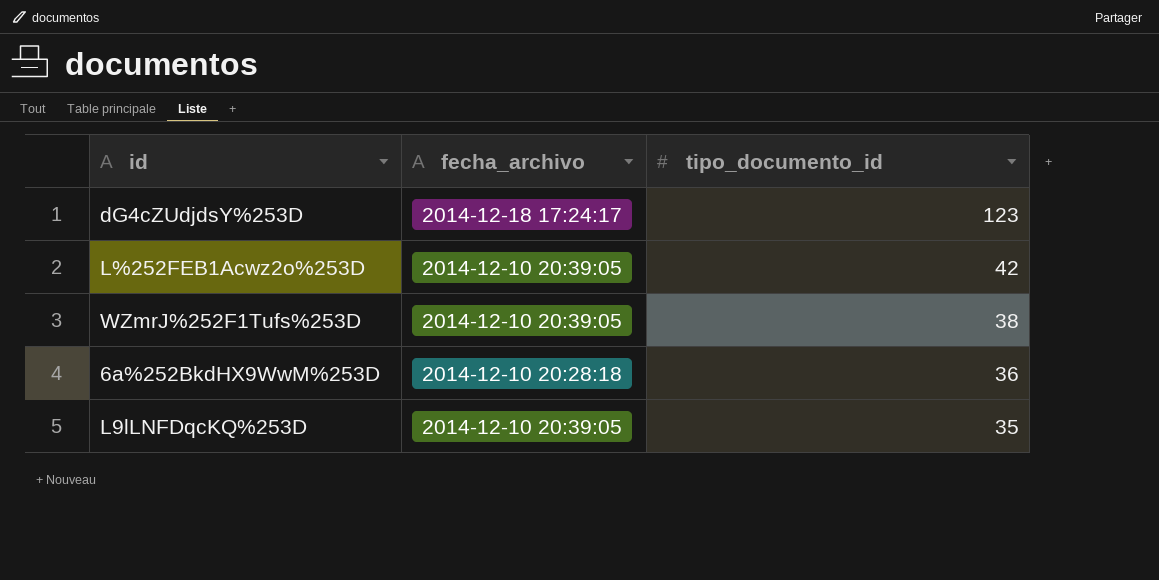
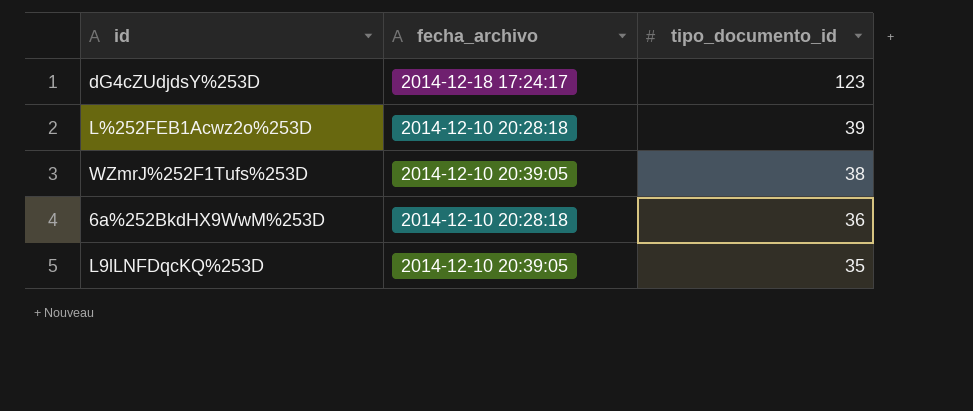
L%252FEB1Acwz2o%253D | fecha_archivo: 2014-12-10 20:39:05 -> 2014-12-10 20:28:18
L%252FEB1Acwz2o%253D | tipo_documento_id: 42 -> 39

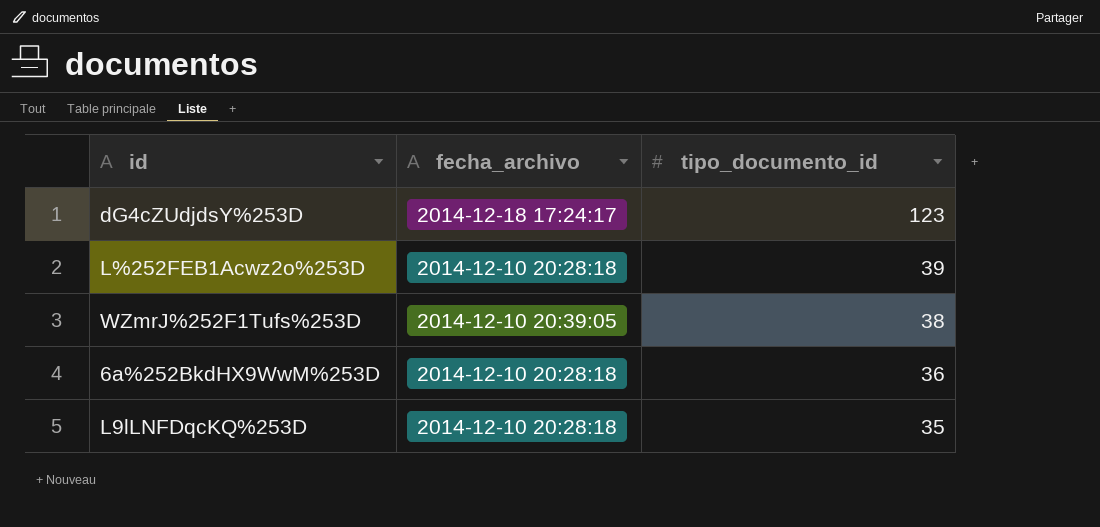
L9lLNFDqcKQ%253D | fecha_archivo: 2014-12-10 20:39:05 -> 2014-12-10 20:28:18

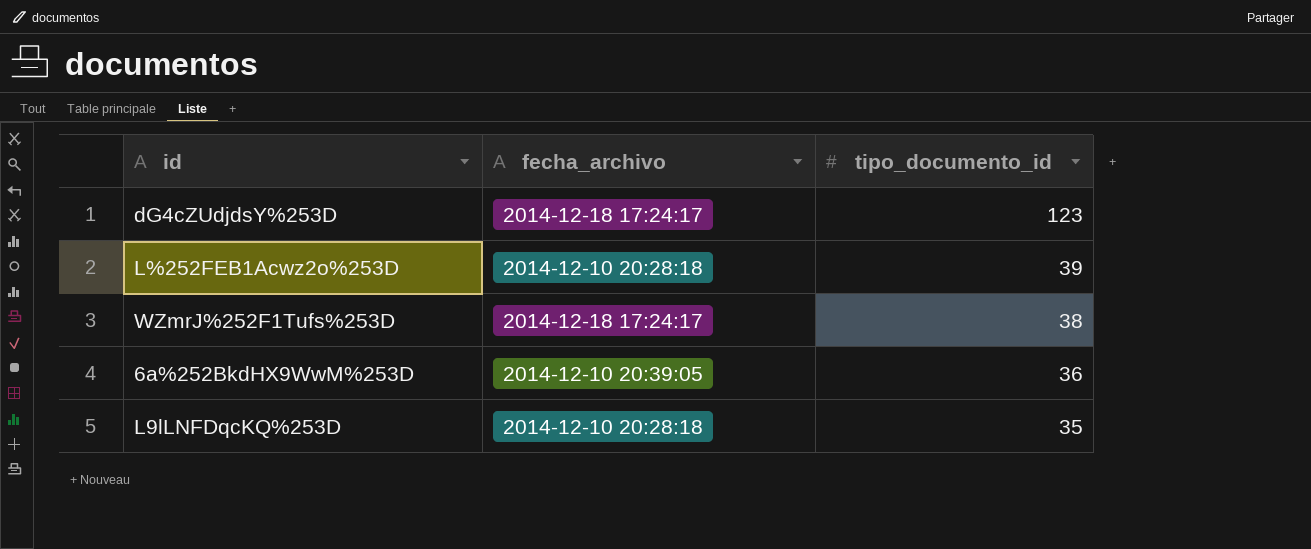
WZmrJ%252F1Tufs%253D | fecha_archivo: 2014-12-10 20:39:05 -> 2014-12-18 17:24:17
6a%252BkdHX9WwM%253D | fecha_archivo: 2014-12-10 20:28:18 -> 2014-12-10 20:39:05

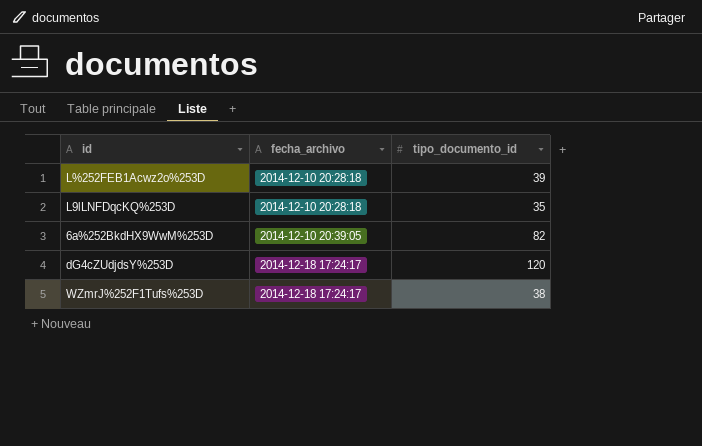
row order: tipo_documento_id descending -> fecha_archivo ascending
6a%252BkdHX9WwM%253D | tipo_documento_id: 36 -> 82
dG4cZUdjdsY%253D | tipo_documento_id: 123 -> 120

